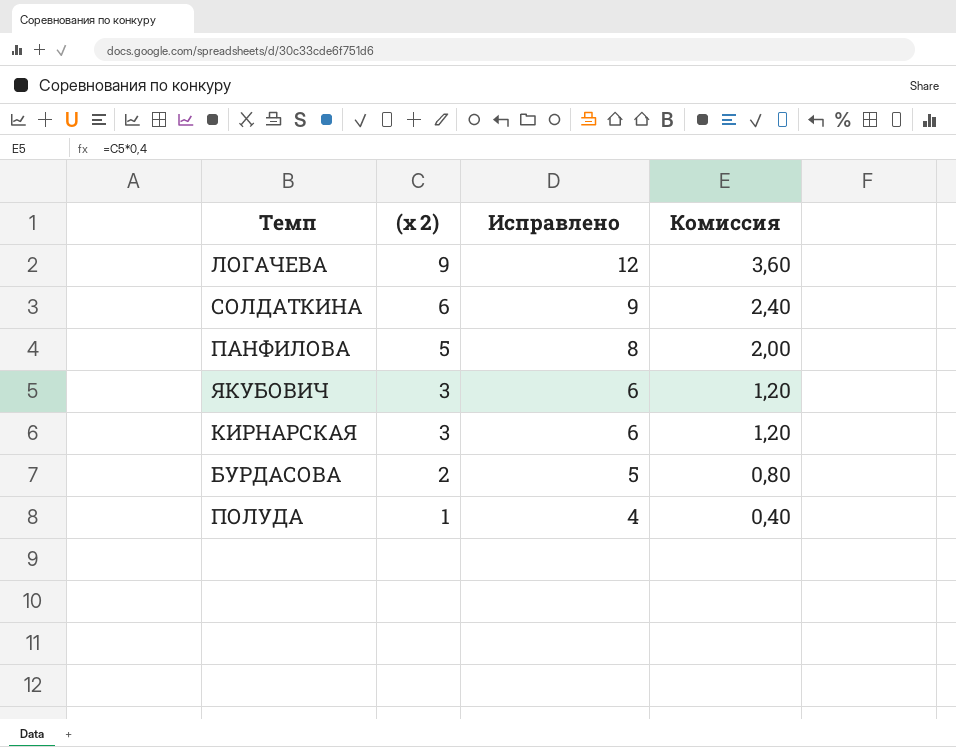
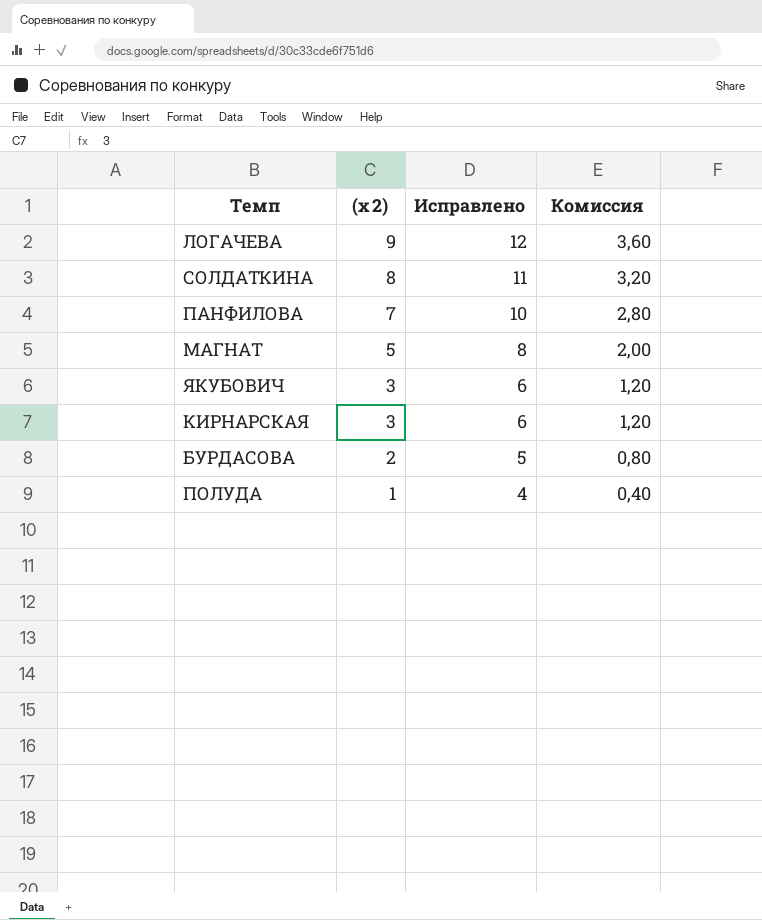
СОЛДАТКИНА | (х 2): 6 -> 8
СОЛДАТКИНА | Исправлено: 9 -> 11
СОЛДАТКИНА | Комиссия: 2,40 -> 3,20
ПАНФИЛОВА | (х 2): 5 -> 7
ПАНФИЛОВА | Исправлено: 8 -> 10
ПАНФИЛОВА | Комиссия: 2,00 -> 2,80
row МАГНАТ: none -> 5 | 8 | 2,00

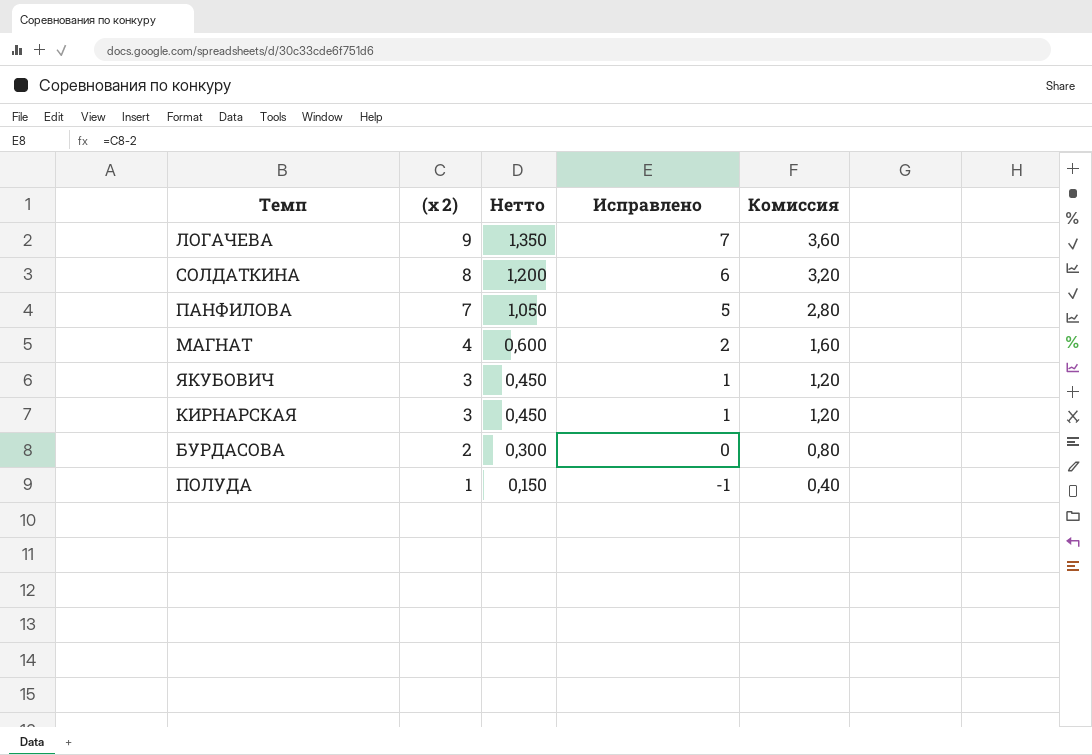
column Нетто | formula: none -> [(х 2)] * 0,15
column Исправлено | formula: [(х 2)] + 3 -> [(х 2)] - 2
МАГНАТ | (х 2): 5 -> 4
МАГНАТ | Комиссия: 2,00 -> 1,60

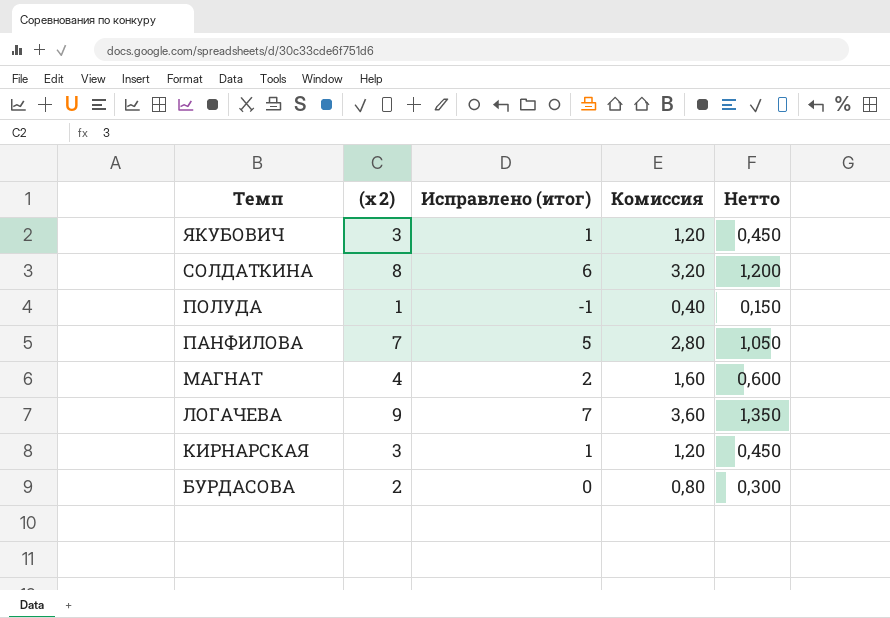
row order: (х 2) descending -> Темп descending
column name: Исправлено -> Исправлено (итог)
column Нетто | position: 3 -> 5

